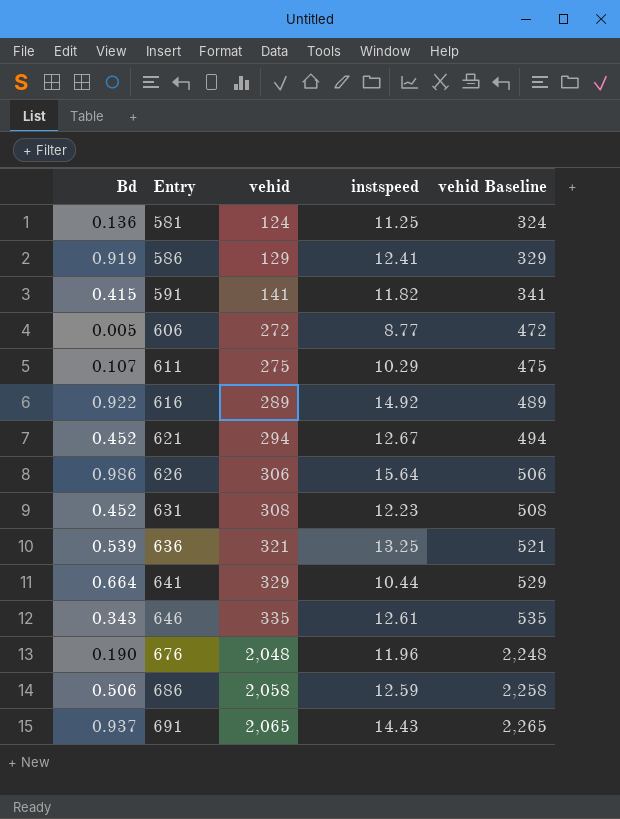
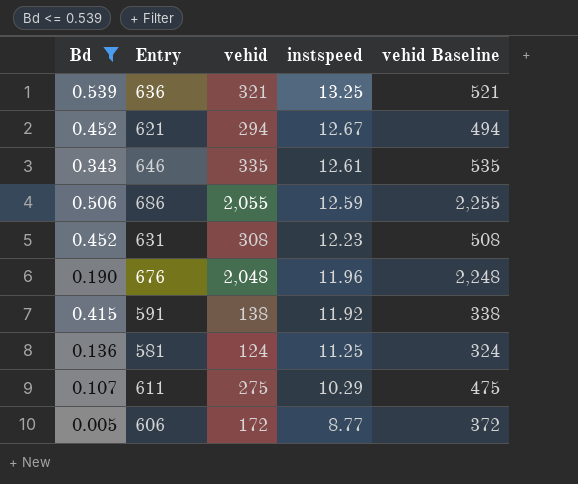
filter: none -> Bd <= 0.539
row order: Entry ascending -> instspeed descending
686 | vehid: 2,058 -> 2,055
686 | vehid Baseline: 2,258 -> 2,255
591 | vehid: 141 -> 138
591 | instspeed: 11.82 -> 11.92
591 | vehid Baseline: 341 -> 338
606 | vehid: 272 -> 172
606 | vehid Baseline: 472 -> 372

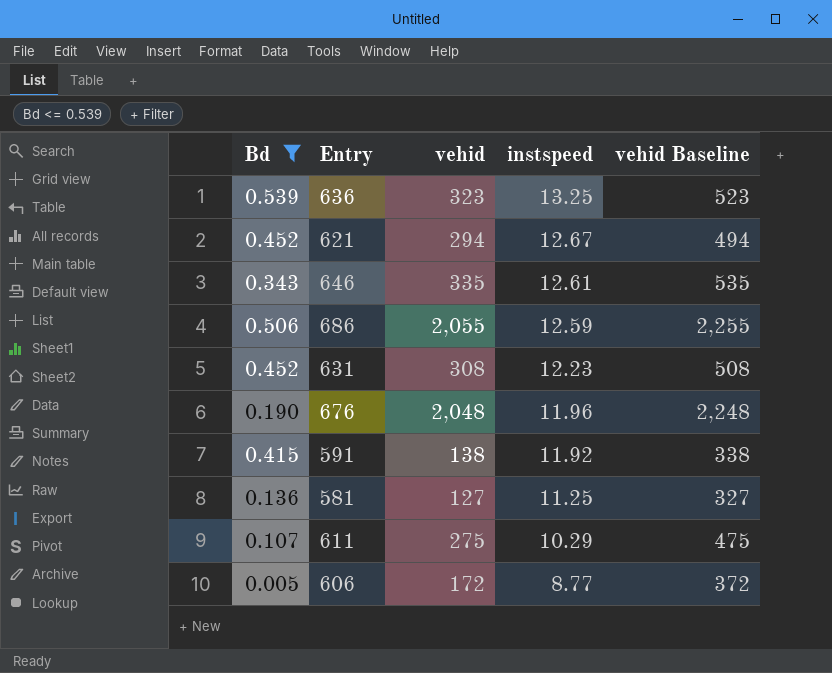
636 | vehid: 321 -> 323
636 | vehid Baseline: 521 -> 523
581 | vehid: 124 -> 127
581 | vehid Baseline: 324 -> 327

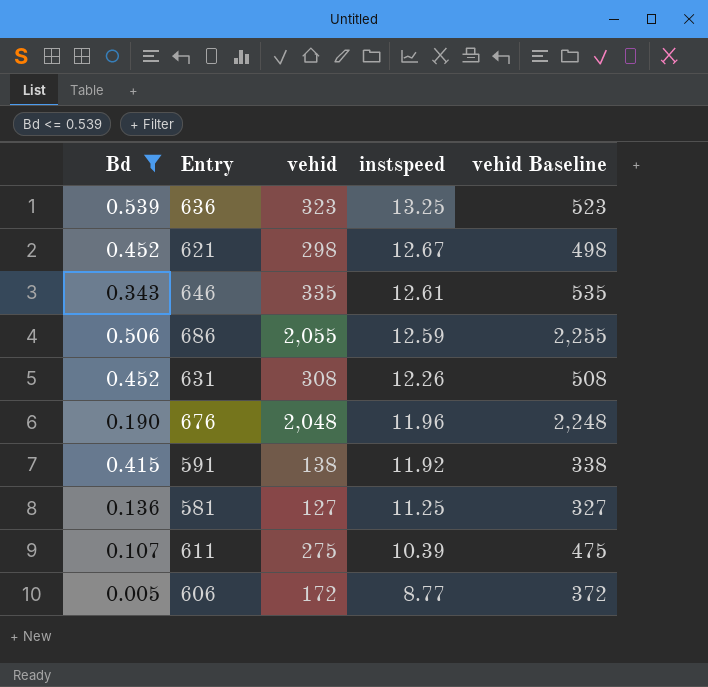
621 | vehid: 294 -> 298
621 | vehid Baseline: 494 -> 498
631 | instspeed: 12.23 -> 12.26
611 | instspeed: 10.29 -> 10.39

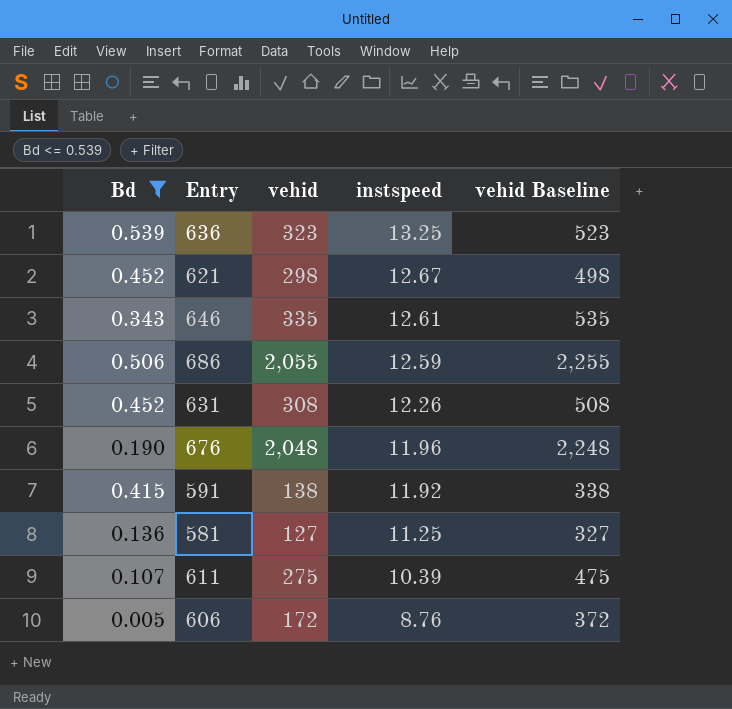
606 | instspeed: 8.77 -> 8.76

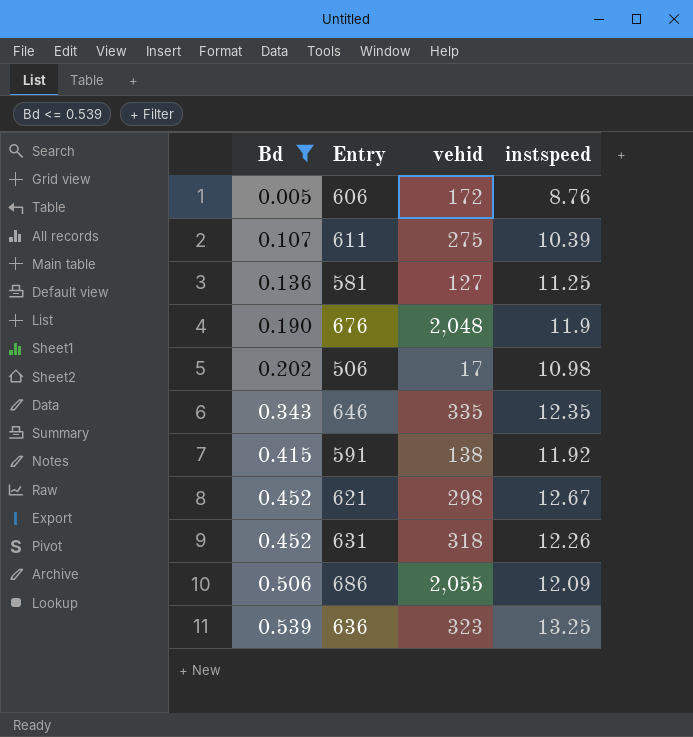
row order: instspeed descending -> Bd ascending
column vehid Baseline | formula: [vehid] + 200 -> none
676 | instspeed: 11.96 -> 11.9
row 506: none -> 0.202 | 17 | 10.98
646 | instspeed: 12.61 -> 12.35
631 | vehid: 308 -> 318
686 | instspeed: 12.59 -> 12.09

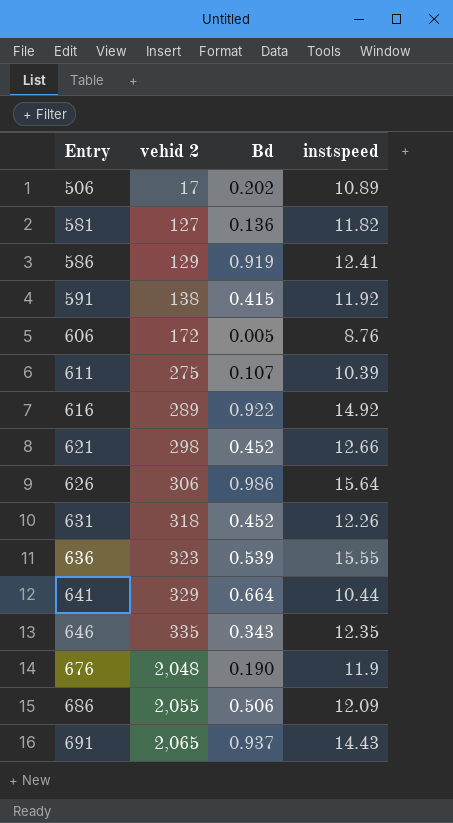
filter: Bd <= 0.539 -> none
row order: Bd ascending -> Entry ascending
column name: vehid -> vehid 2
column Bd | position: 1 -> 3
506 | instspeed: 10.98 -> 10.89
581 | instspeed: 11.25 -> 11.82
621 | instspeed: 12.67 -> 12.66
636 | instspeed: 13.25 -> 15.55

